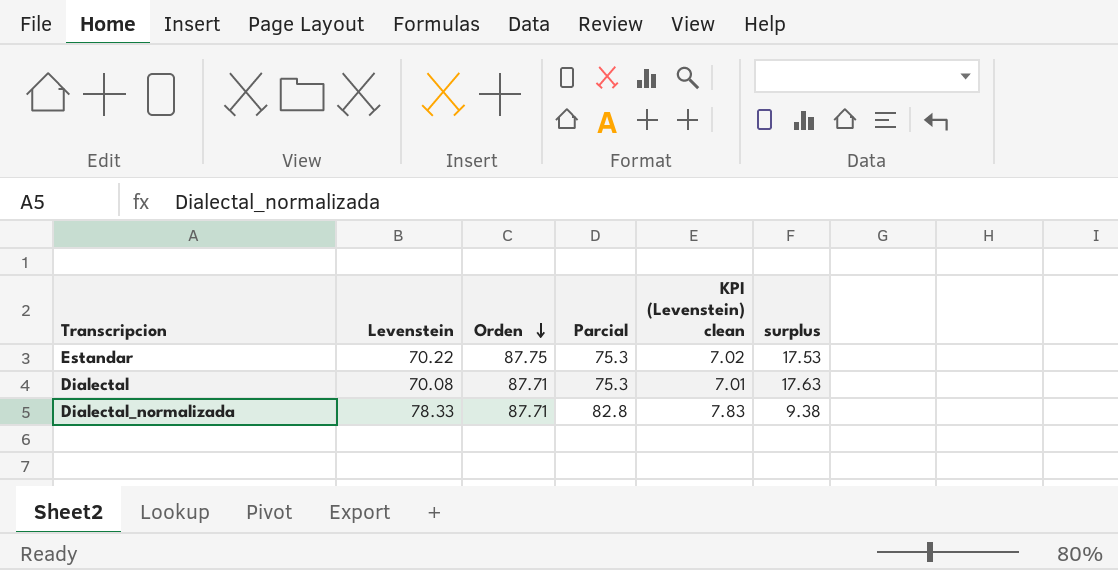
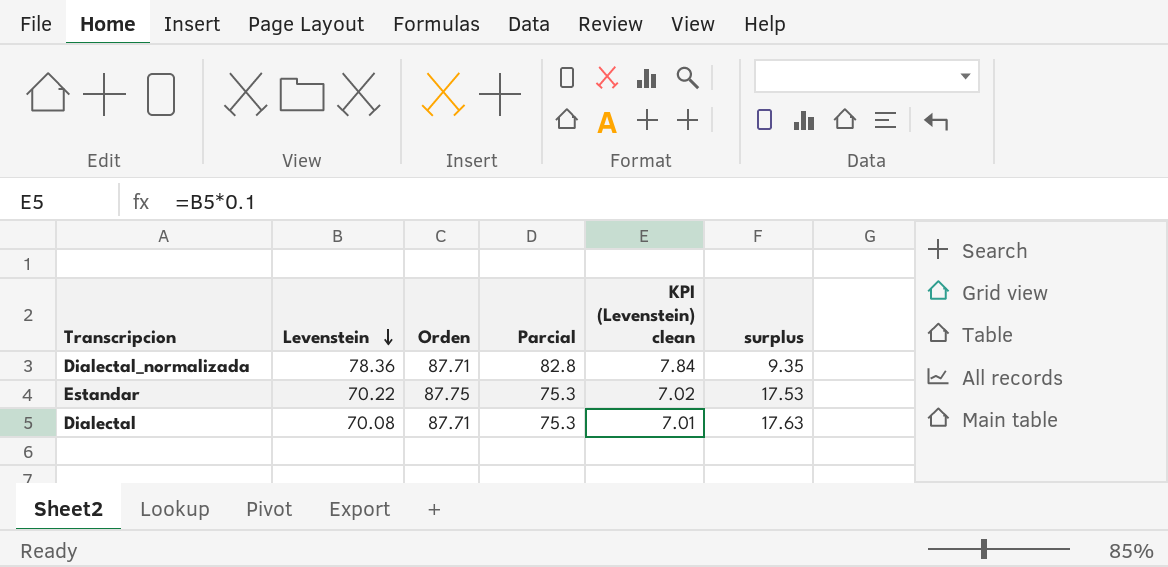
row order: Orden descending -> Levenstein descending
Dialectal_normalizada | Levenstein: 78.33 -> 78.36
Dialectal_normalizada | KPI (Levenstein) clean: 7.83 -> 7.84
Dialectal_normalizada | surplus: 9.38 -> 9.35

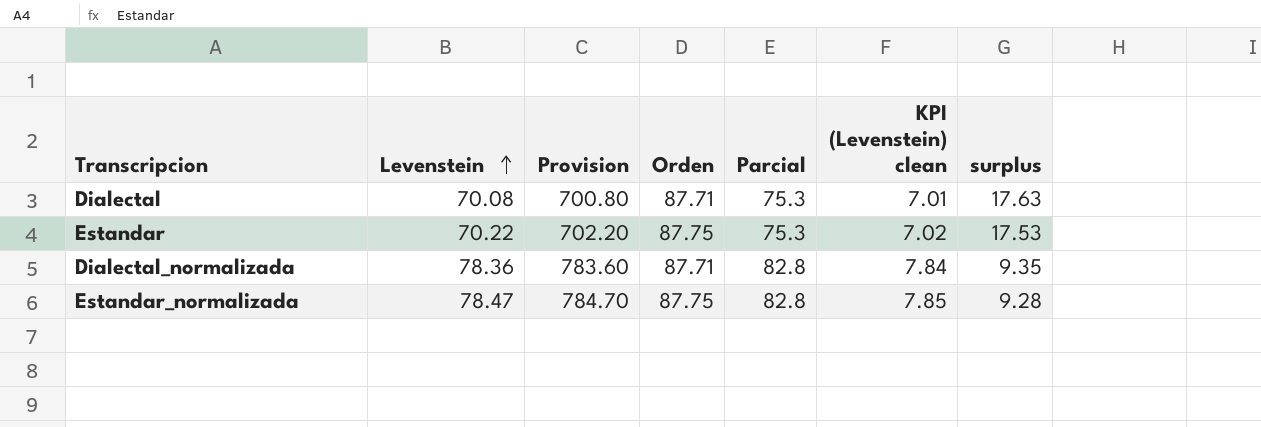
row order: Levenstein descending -> Levenstein ascending
column Provision | formula: none -> [Levenstein] * 10
row Estandar_normalizada: none -> 78.47 | 784.70 | 87.75 | 82.8 | 7.85 | 9.28

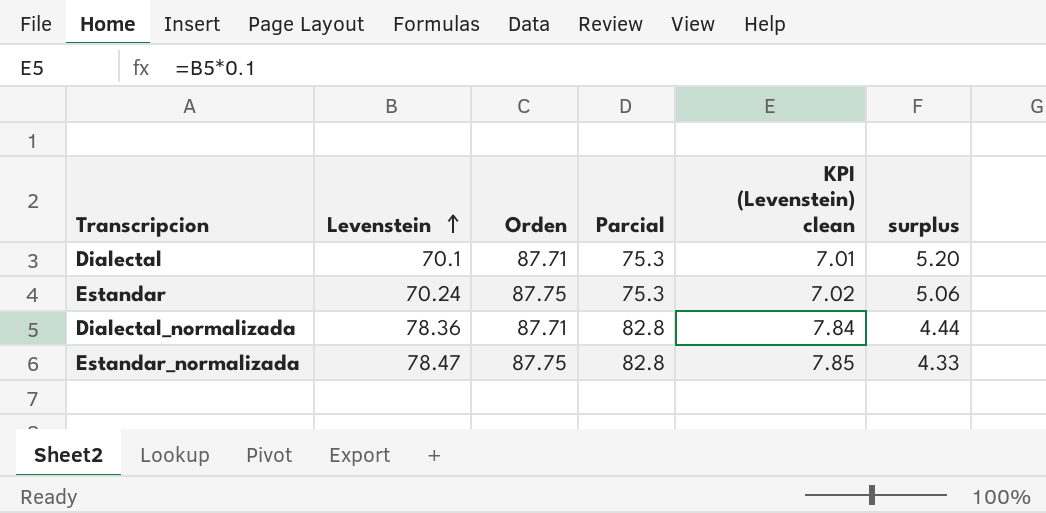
column Provision | formula: [Levenstein] * 10 -> none
column surplus | formula: [Orden] - [Levenstein] -> [Parcial] - [Levenstein]
Dialectal | Levenstein: 70.08 -> 70.1
Estandar | Levenstein: 70.22 -> 70.24

